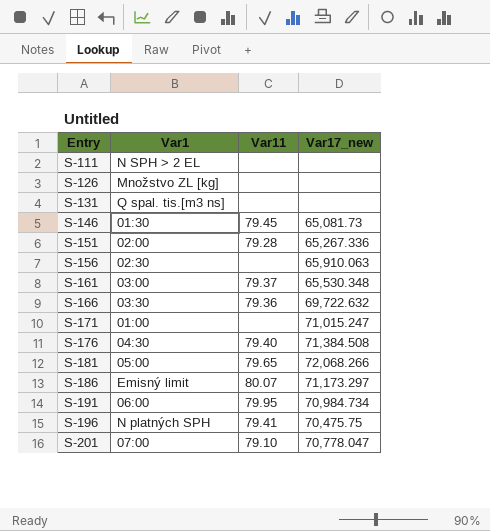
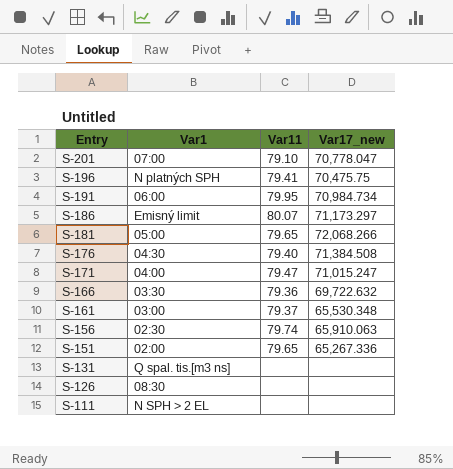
row order: Entry ascending -> Entry descending
row S-146: 01:30 | 79.45 | 65,081.73 -> none
S-171 | Var1: 01:00 -> 04:00
S-171 | Var11: none -> 79.47
S-156 | Var11: none -> 79.74
S-151 | Var11: 79.28 -> 79.65
S-126 | Var1: Množstvo ZL [kg] -> 08:30

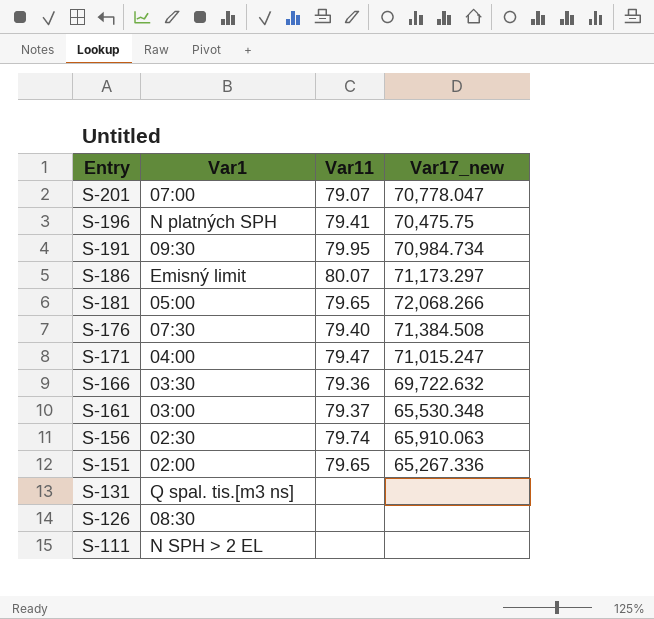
S-201 | Var11: 79.10 -> 79.07
S-191 | Var1: 06:00 -> 09:30
S-176 | Var1: 04:30 -> 07:30

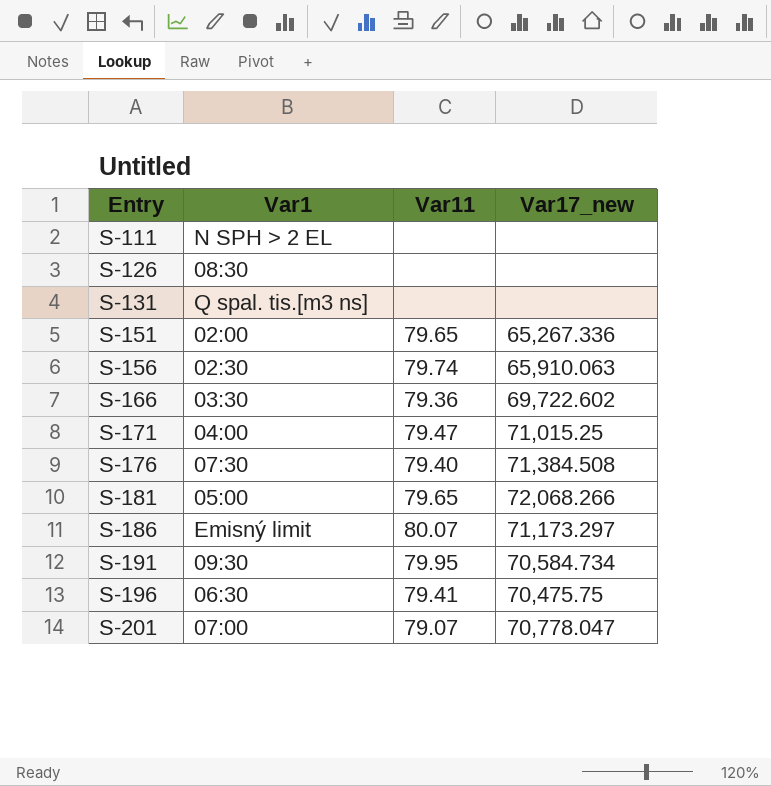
row order: Entry descending -> Entry ascending
row S-161: 03:00 | 79.37 | 65,530.348 -> none
S-166 | Var17_new: 69,722.632 -> 69,722.602
S-171 | Var17_new: 71,015.247 -> 71,015.25
S-191 | Var17_new: 70,984.734 -> 70,584.734
S-196 | Var1: N platných SPH -> 06:30

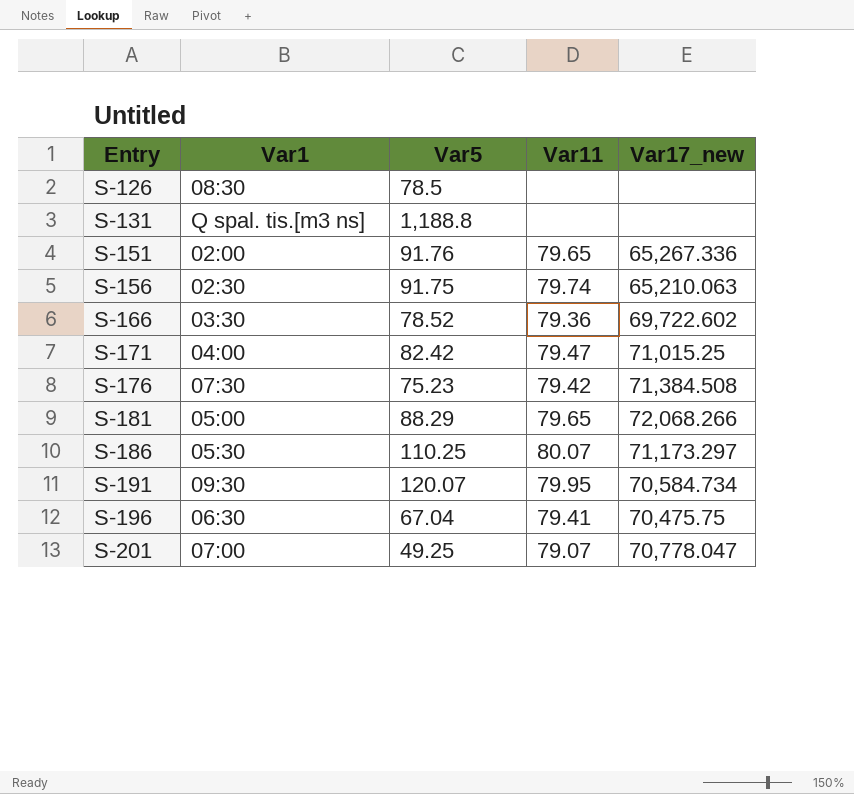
column Var5 | position: none -> 3
row S-111: N SPH > 2 EL | none | none -> none
S-156 | Var17_new: 65,910.063 -> 65,210.063
S-176 | Var11: 79.40 -> 79.42
S-186 | Var1: Emisný limit -> 05:30

